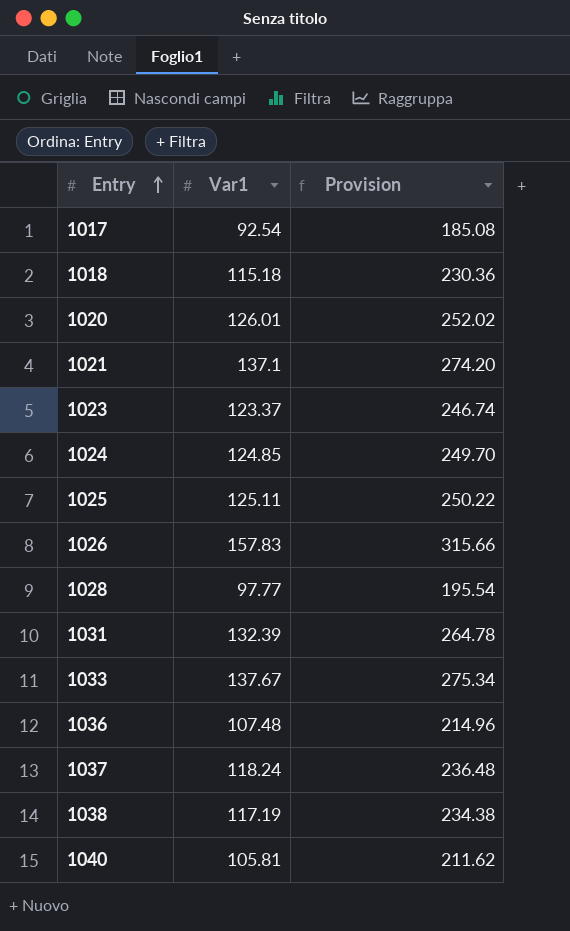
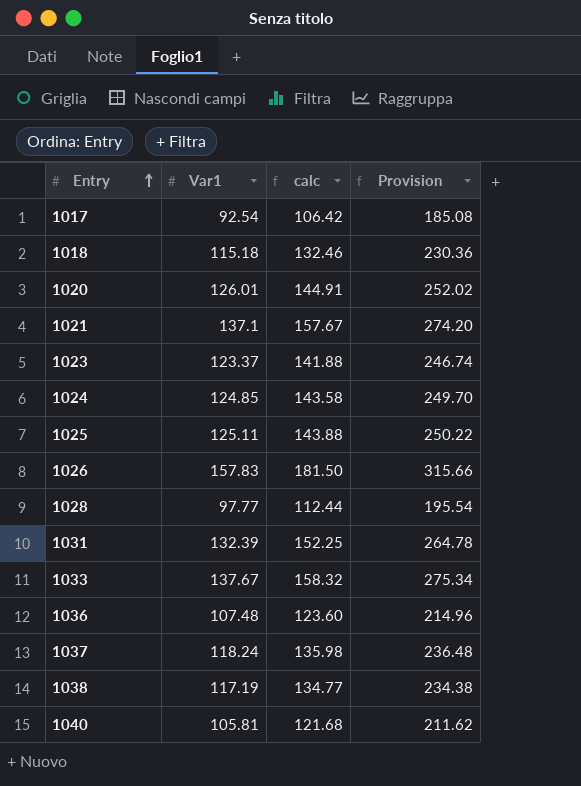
column calc | formula: none -> [Var1] * 1.15

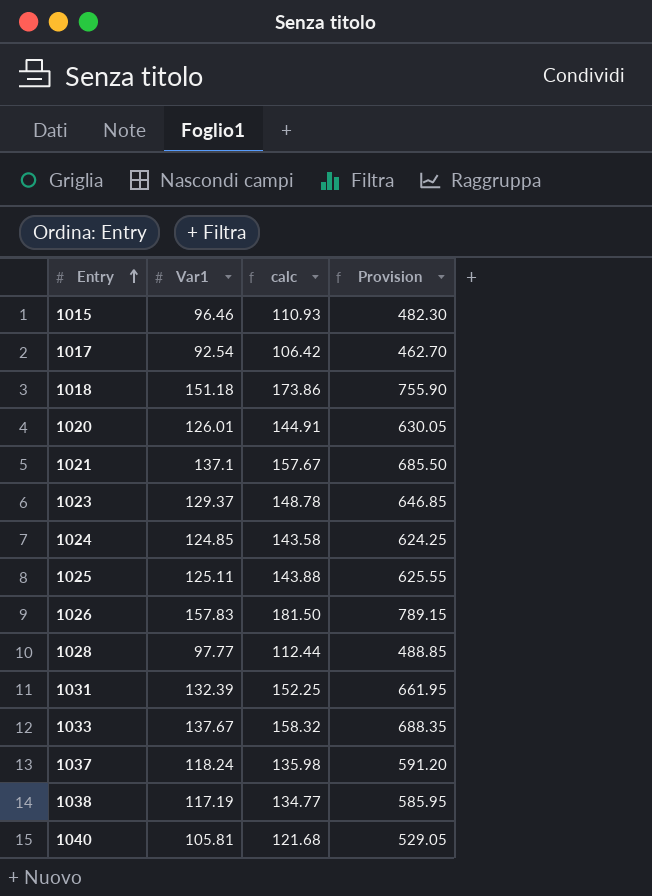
column Provision | formula: [Var1] * 2 -> [Var1] * 5
row 1036: 107.48 | 123.60 | 214.96 -> none
row 1015: none -> 96.46 | 110.93 | 482.30
1018 | Var1: 115.18 -> 151.18
1018 | calc: 132.46 -> 173.86
1023 | Var1: 123.37 -> 129.37
1023 | calc: 141.88 -> 148.78

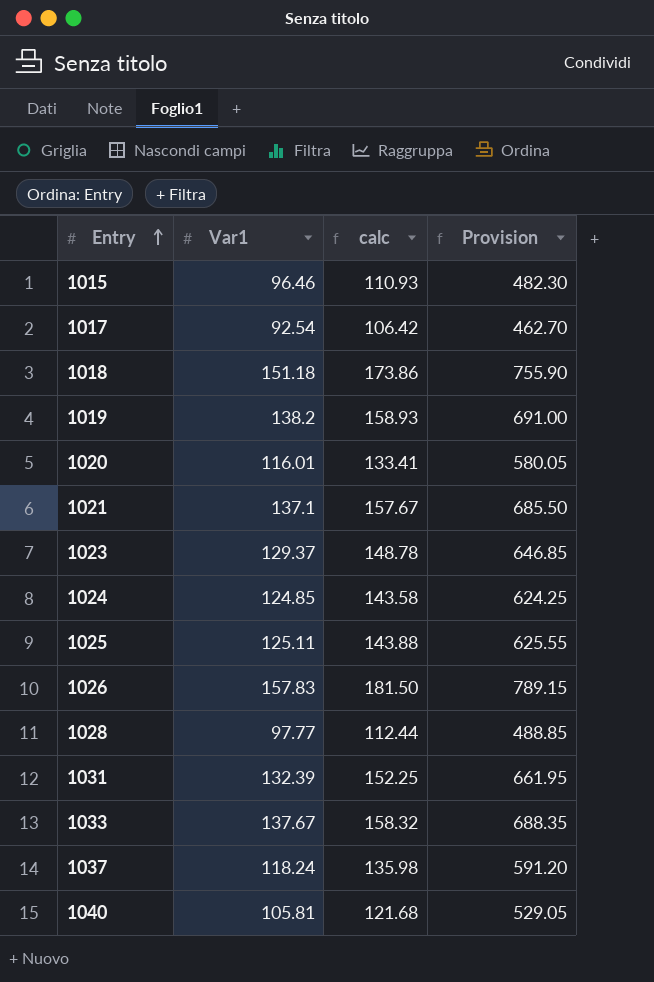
row 1038: 117.19 | 134.77 | 585.95 -> none
row 1019: none -> 138.2 | 158.93 | 691.00
1020 | Var1: 126.01 -> 116.01
1020 | calc: 144.91 -> 133.41
1020 | Provision: 630.05 -> 580.05

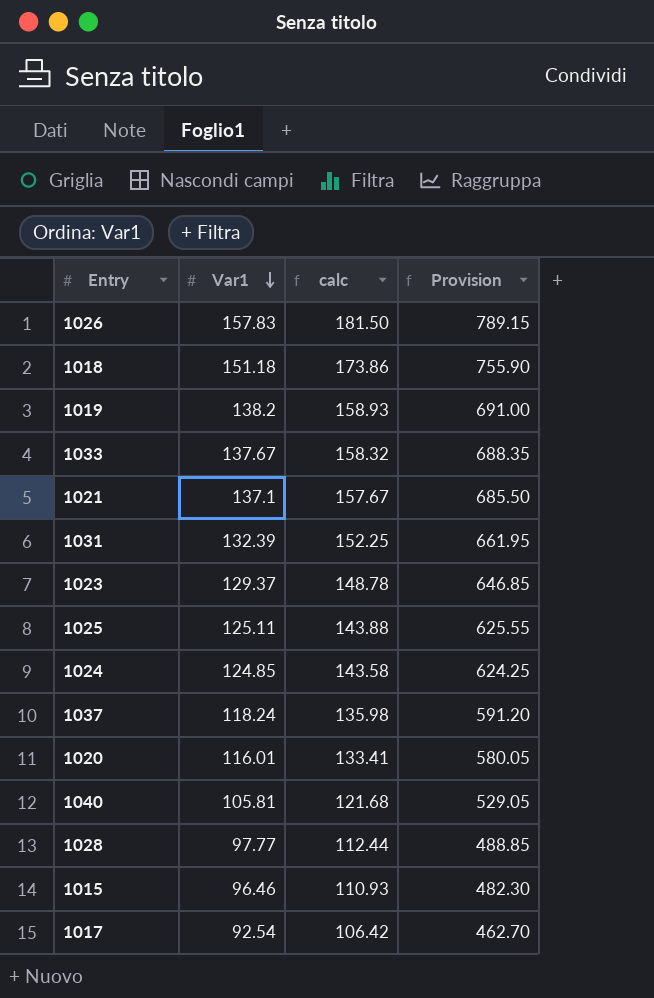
row order: Entry ascending -> Var1 descending

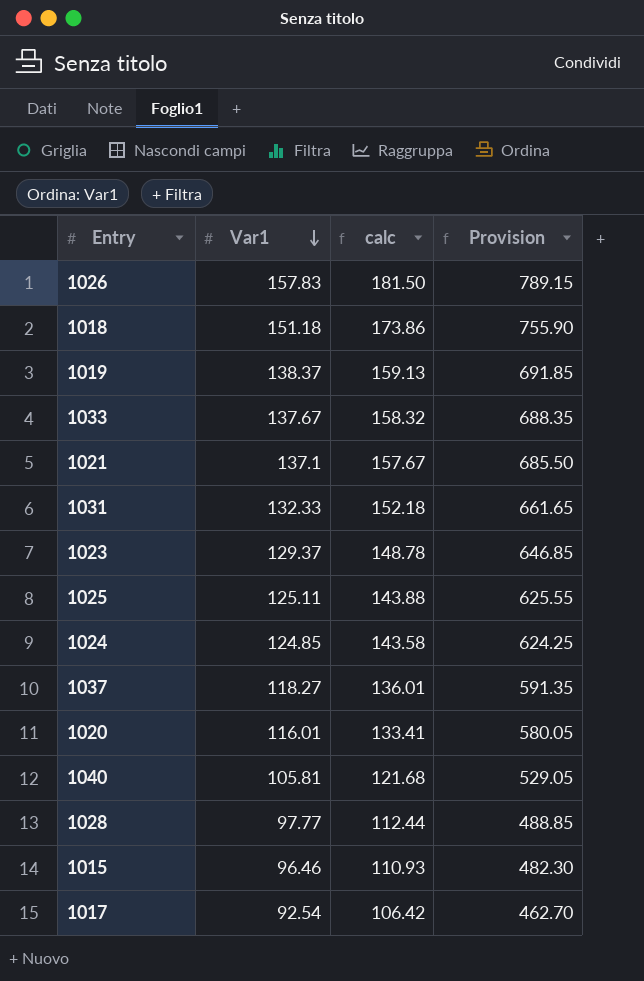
1019 | Var1: 138.2 -> 138.37
1019 | calc: 158.93 -> 159.13
1019 | Provision: 691.00 -> 691.85
1031 | Var1: 132.39 -> 132.33
1031 | calc: 152.25 -> 152.18
1031 | Provision: 661.95 -> 661.65
1037 | Var1: 118.24 -> 118.27
1037 | calc: 135.98 -> 136.01
1037 | Provision: 591.20 -> 591.35

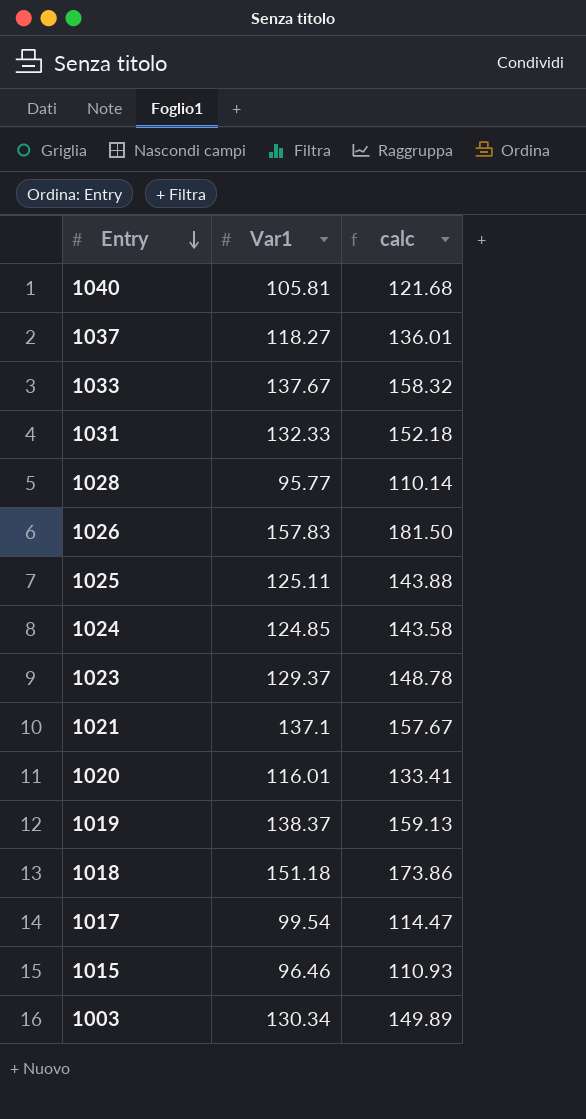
row order: Var1 descending -> Entry descending
column Provision | formula: [Var1] * 5 -> none
1028 | Var1: 97.77 -> 95.77
1028 | calc: 112.44 -> 110.14
1017 | Var1: 92.54 -> 99.54
1017 | calc: 106.42 -> 114.47
row 1003: none -> 130.34 | 149.89

